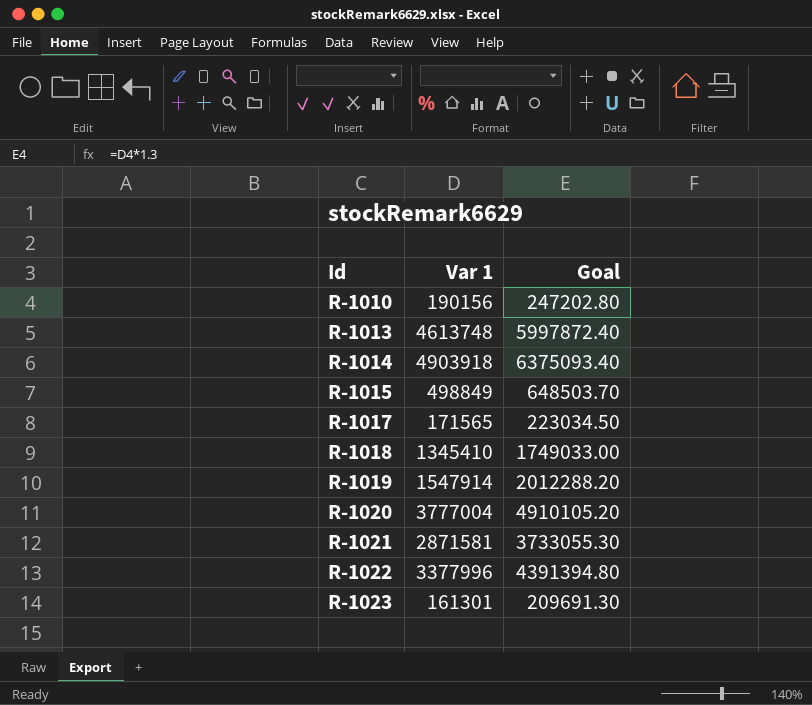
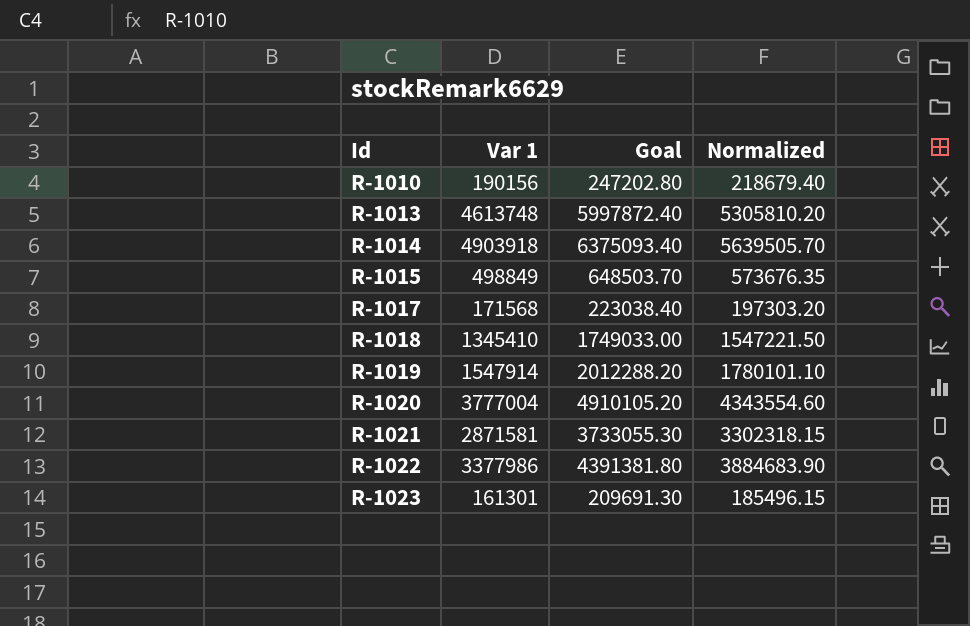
column Normalized | formula: none -> [Var 1] * 1.15
R-1017 | Var 1: 171565 -> 171568
R-1017 | Goal: 223034.50 -> 223038.40
R-1022 | Var 1: 3377996 -> 3377986
R-1022 | Goal: 4391394.80 -> 4391381.80

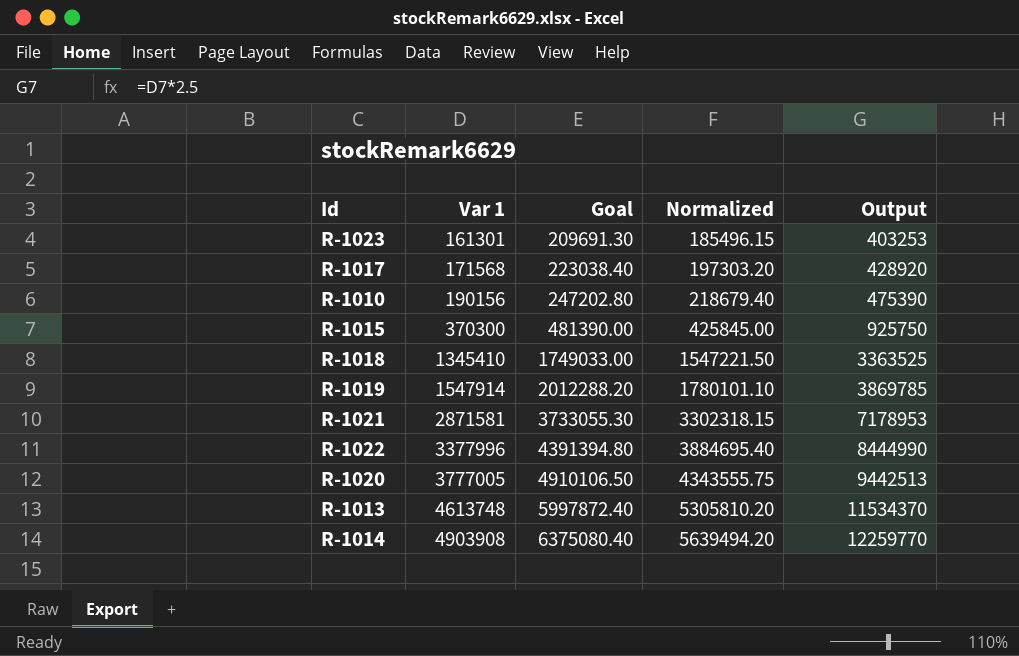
row order: Id ascending -> Var 1 ascending
column Output | formula: none -> [Var 1] * 2.5
R-1015 | Var 1: 498849 -> 370300
R-1015 | Goal: 648503.70 -> 481390.00
R-1015 | Normalized: 573676.35 -> 425845.00
R-1022 | Var 1: 3377986 -> 3377996
R-1022 | Goal: 4391381.80 -> 4391394.80
R-1022 | Normalized: 3884683.90 -> 3884695.40
R-1020 | Var 1: 3777004 -> 3777005
R-1020 | Goal: 4910105.20 -> 4910106.50
R-1020 | Normalized: 4343554.60 -> 4343555.75
R-1014 | Var 1: 4903918 -> 4903908
R-1014 | Goal: 6375093.40 -> 6375080.40
R-1014 | Normalized: 5639505.70 -> 5639494.20

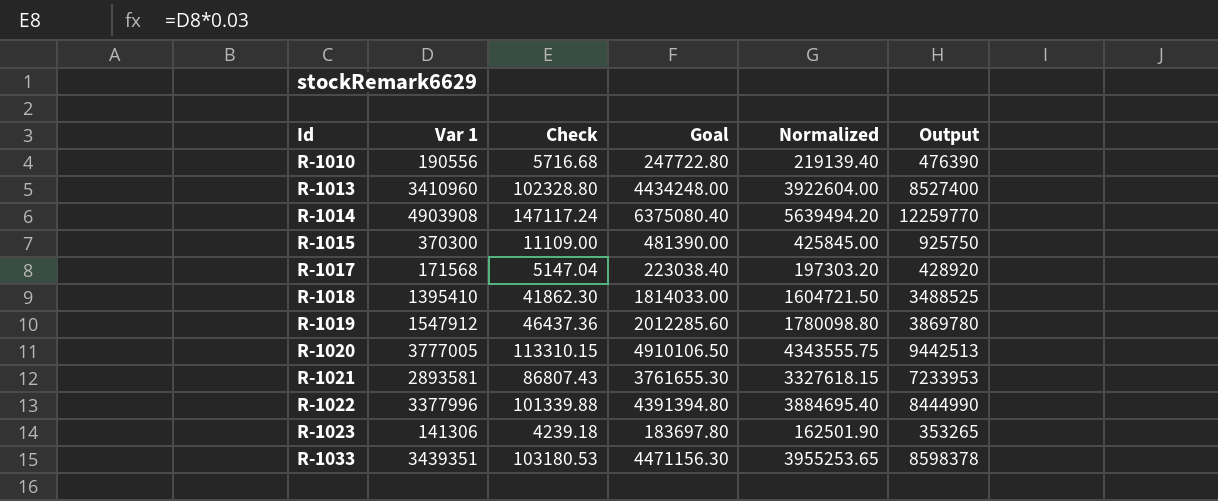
row order: Var 1 ascending -> Id ascending
column Check | formula: none -> [Var 1] * 0.03
R-1010 | Var 1: 190156 -> 190556
R-1010 | Goal: 247202.80 -> 247722.80
R-1010 | Normalized: 218679.40 -> 219139.40
R-1010 | Output: 475390 -> 476390
R-1013 | Var 1: 4613748 -> 3410960
R-1013 | Goal: 5997872.40 -> 4434248.00
R-1013 | Normalized: 5305810.20 -> 3922604.00
R-1013 | Output: 11534370 -> 8527400
R-1018 | Var 1: 1345410 -> 1395410
R-1018 | Goal: 1749033.00 -> 1814033.00
R-1018 | Normalized: 1547221.50 -> 1604721.50
R-1018 | Output: 3363525 -> 3488525
R-1019 | Var 1: 1547914 -> 1547912
R-1019 | Goal: 2012288.20 -> 2012285.60
R-1019 | Normalized: 1780101.10 -> 1780098.80
R-1019 | Output: 3869785 -> 3869780
R-1021 | Var 1: 2871581 -> 2893581
R-1021 | Goal: 3733055.30 -> 3761655.30
R-1021 | Normalized: 3302318.15 -> 3327618.15
R-1021 | Output: 7178953 -> 7233953
R-1023 | Var 1: 161301 -> 141306
R-1023 | Goal: 209691.30 -> 183697.80
R-1023 | Normalized: 185496.15 -> 162501.90
R-1023 | Output: 403253 -> 353265
row R-1033: none -> 3439351 | 103180.53 | 4471156.30 | 3955253.65 | 8598378

